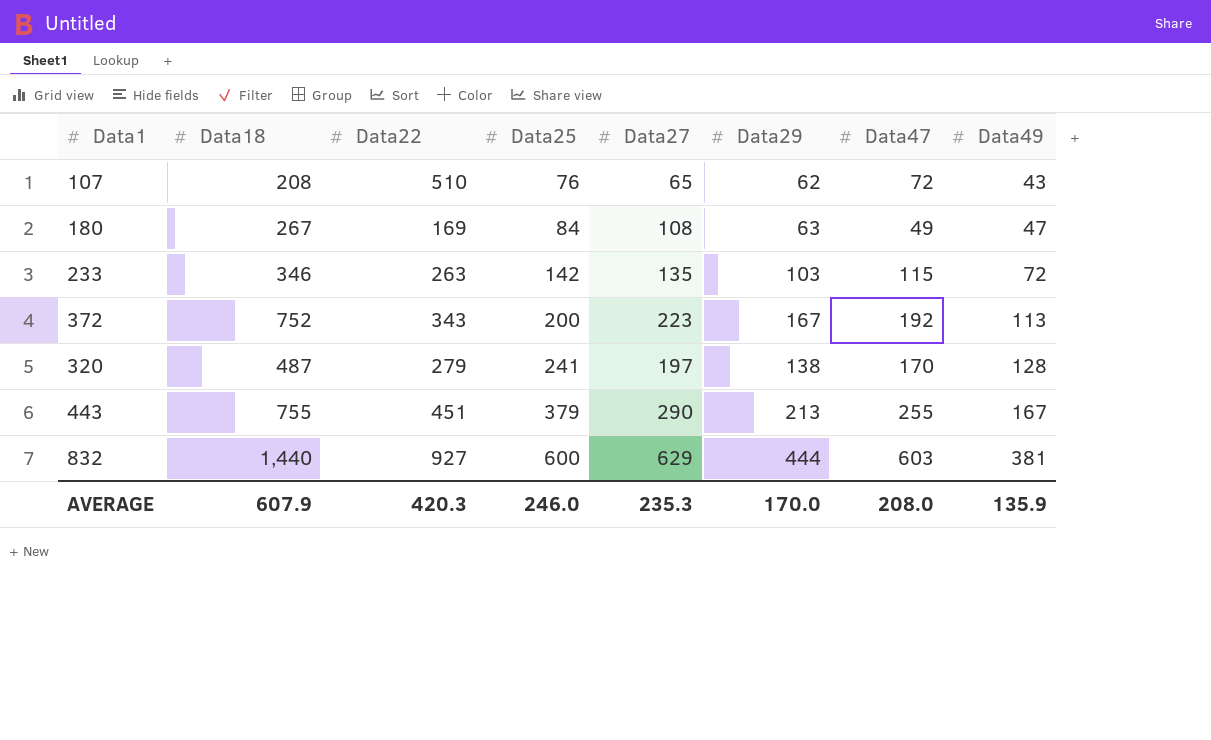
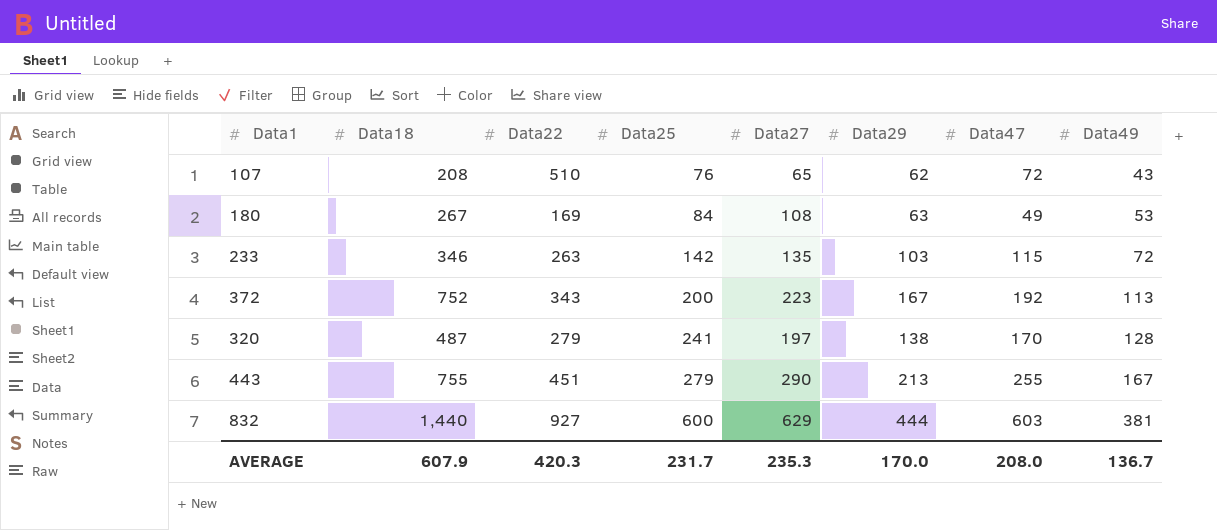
180 | Data49: 47 -> 53
443 | Data25: 379 -> 279
AVERAGE | Data25: 246.0 -> 231.7
AVERAGE | Data49: 135.9 -> 136.7

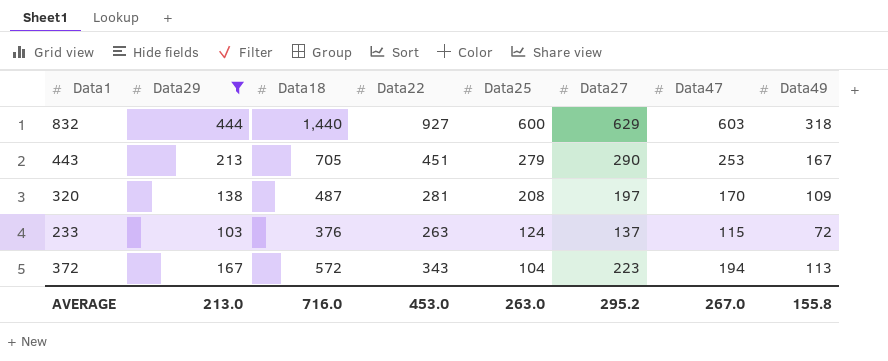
filter: none -> Data29 >= 103
row order: Data25 ascending -> Data25 descending
column Data29 | position: 6 -> 2
832 | Data49: 381 -> 318
443 | Data18: 755 -> 705
443 | Data47: 255 -> 253
320 | Data22: 279 -> 281
320 | Data25: 241 -> 208
320 | Data49: 128 -> 109
233 | Data18: 346 -> 376
233 | Data25: 142 -> 124
233 | Data27: 135 -> 137
372 | Data18: 752 -> 572
372 | Data25: 200 -> 104
372 | Data47: 192 -> 194
AVERAGE | Data29: 170.0 -> 213.0
AVERAGE | Data18: 607.9 -> 716.0
AVERAGE | Data22: 420.3 -> 453.0
AVERAGE | Data25: 231.7 -> 263.0
AVERAGE | Data27: 235.3 -> 295.2
AVERAGE | Data47: 208.0 -> 267.0
AVERAGE | Data49: 136.7 -> 155.8

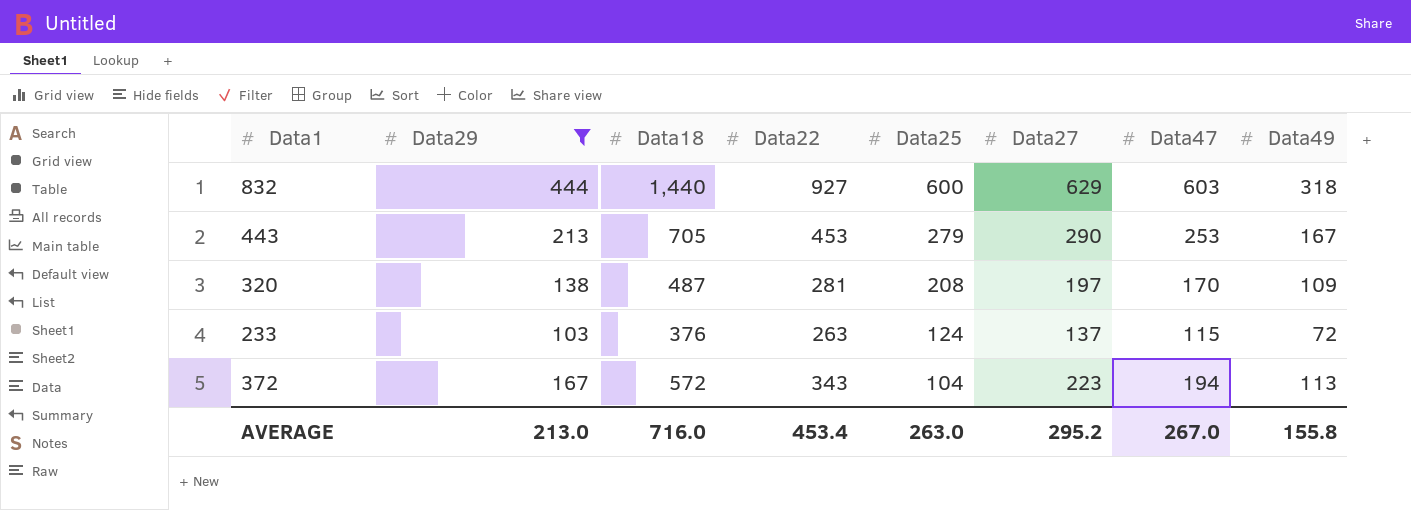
443 | Data22: 451 -> 453
AVERAGE | Data22: 453.0 -> 453.4

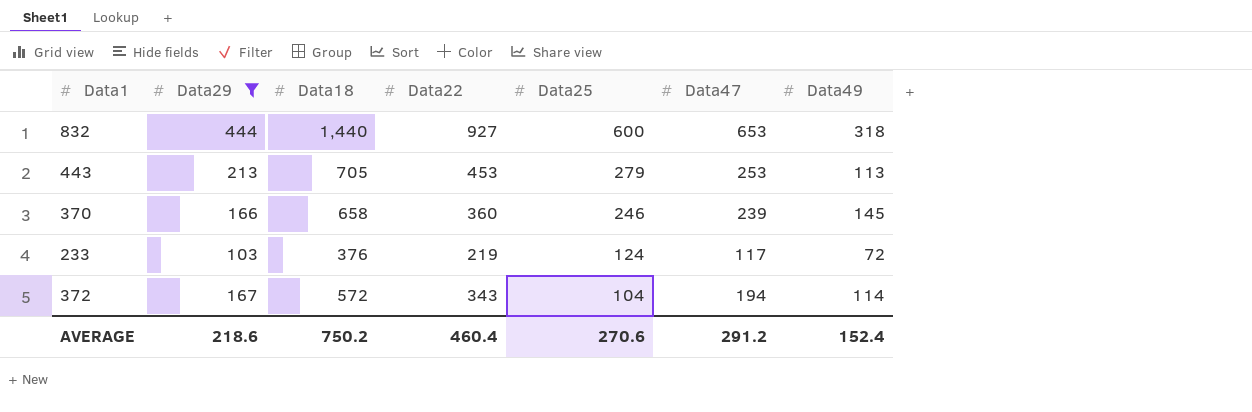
column Data27 | position: 6 -> none
row 320: 138 | 487 | 281 | 208 | 197 | 170 | 109 -> none
832 | Data47: 603 -> 653
443 | Data49: 167 -> 113
row 370: none -> 166 | 658 | 360 | 246 | 239 | 145
233 | Data22: 263 -> 219
233 | Data47: 115 -> 117
372 | Data49: 113 -> 114
AVERAGE | Data29: 213.0 -> 218.6
AVERAGE | Data18: 716.0 -> 750.2
AVERAGE | Data22: 453.4 -> 460.4
AVERAGE | Data25: 263.0 -> 270.6
AVERAGE | Data47: 267.0 -> 291.2
AVERAGE | Data49: 155.8 -> 152.4

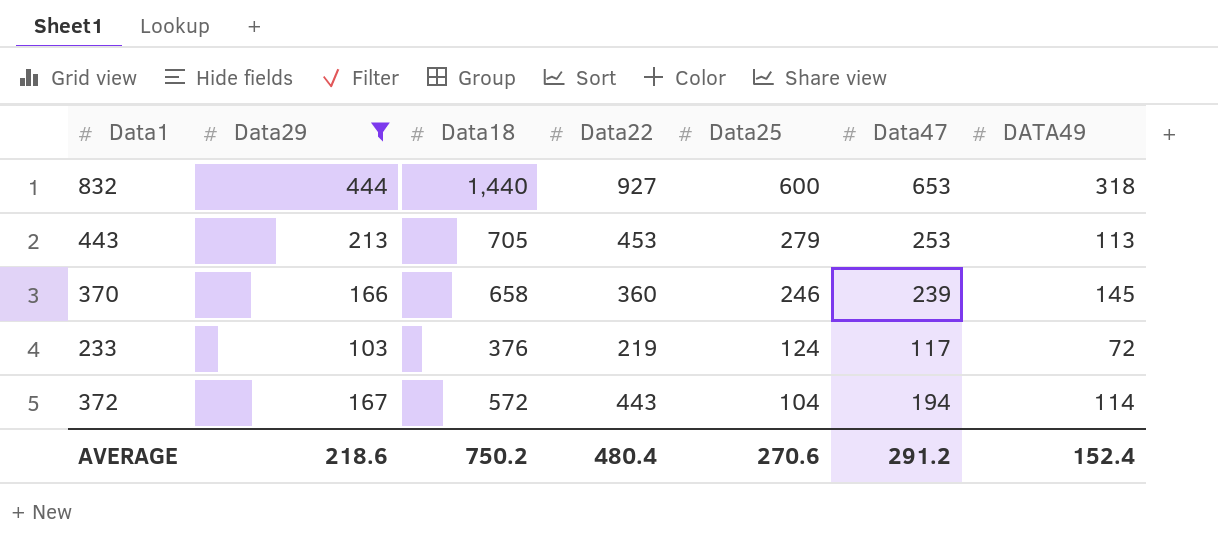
column name: Data49 -> DATA49
372 | Data22: 343 -> 443
AVERAGE | Data22: 460.4 -> 480.4

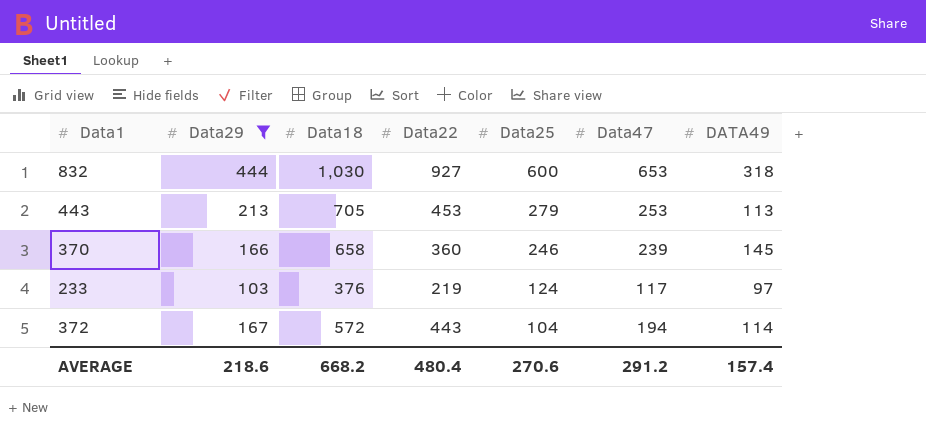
832 | Data18: 1,440 -> 1,030
233 | DATA49: 72 -> 97
AVERAGE | Data18: 750.2 -> 668.2
AVERAGE | DATA49: 152.4 -> 157.4

